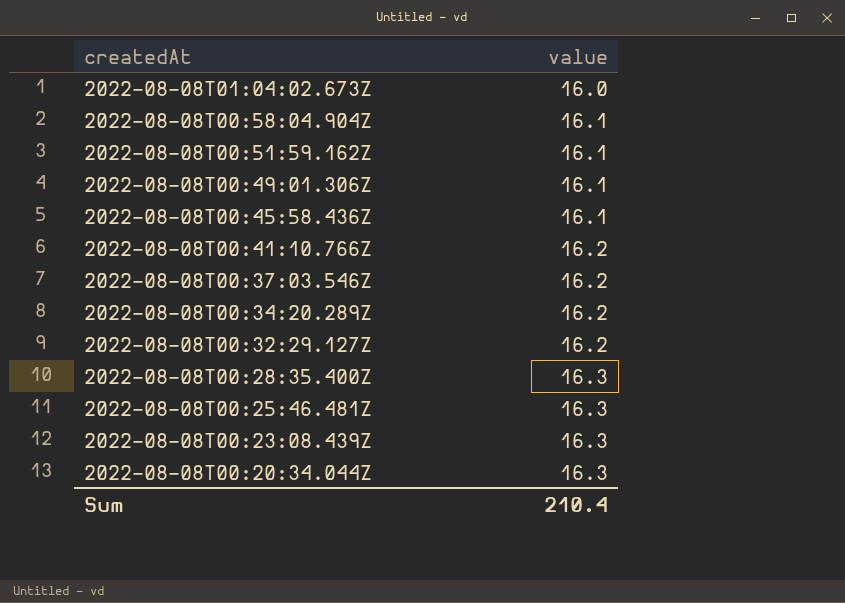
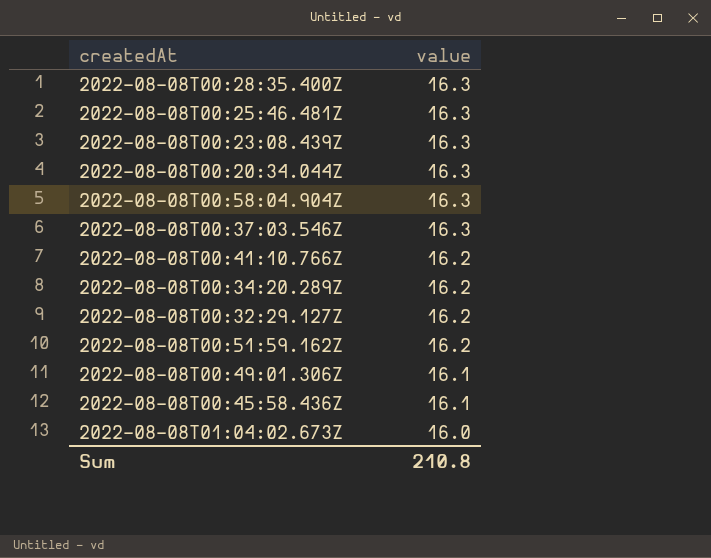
row order: createdAt descending -> value descending
2022-08-08T00:58:04.904Z | value: 16.1 -> 16.3
2022-08-08T00:37:03.546Z | value: 16.2 -> 16.3
2022-08-08T00:51:59.162Z | value: 16.1 -> 16.2
Sum | value: 210.4 -> 210.8

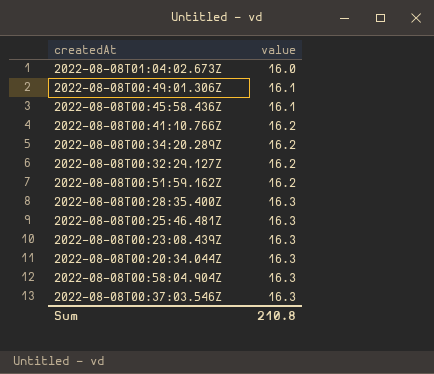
row order: value descending -> value ascending

